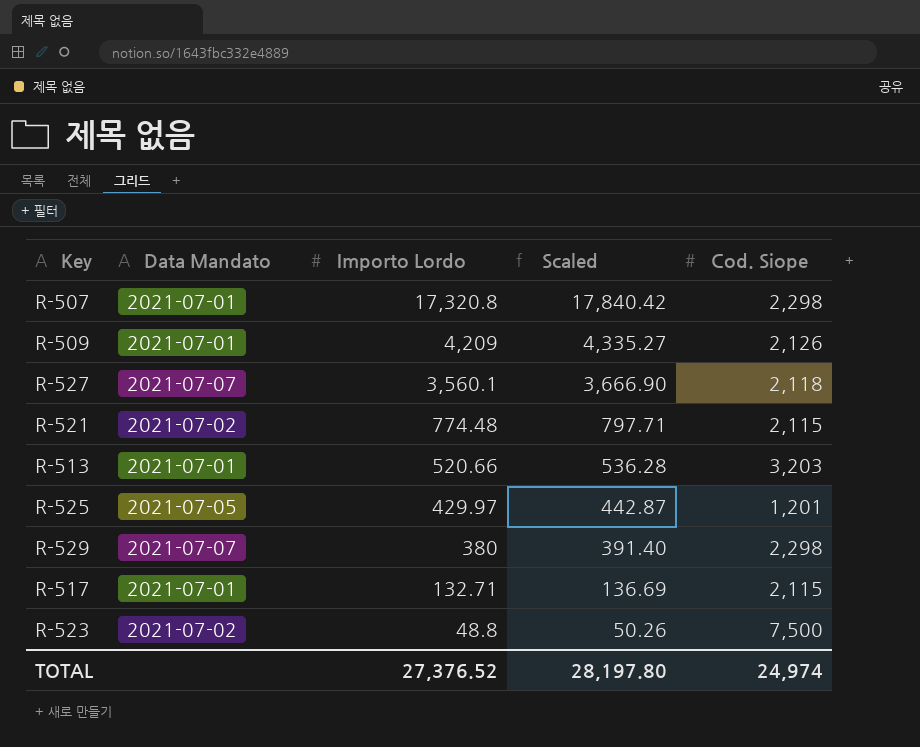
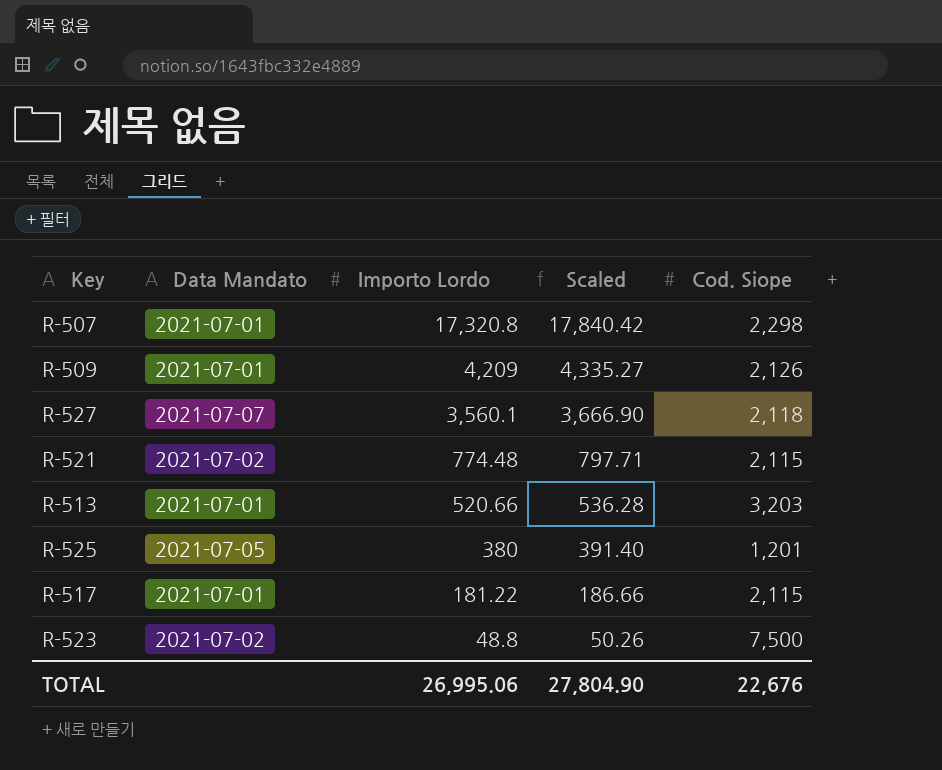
row R-529: 2021-07-07 | 380 | 391.40 | 2,298 -> none
R-525 | Importo Lordo: 429.97 -> 380
R-525 | Scaled: 442.87 -> 391.40
R-517 | Importo Lordo: 132.71 -> 181.22
R-517 | Scaled: 136.69 -> 186.66
TOTAL | Importo Lordo: 27,376.52 -> 26,995.06
TOTAL | Scaled: 28,197.80 -> 27,804.90
TOTAL | Cod. Siope: 24,974 -> 22,676

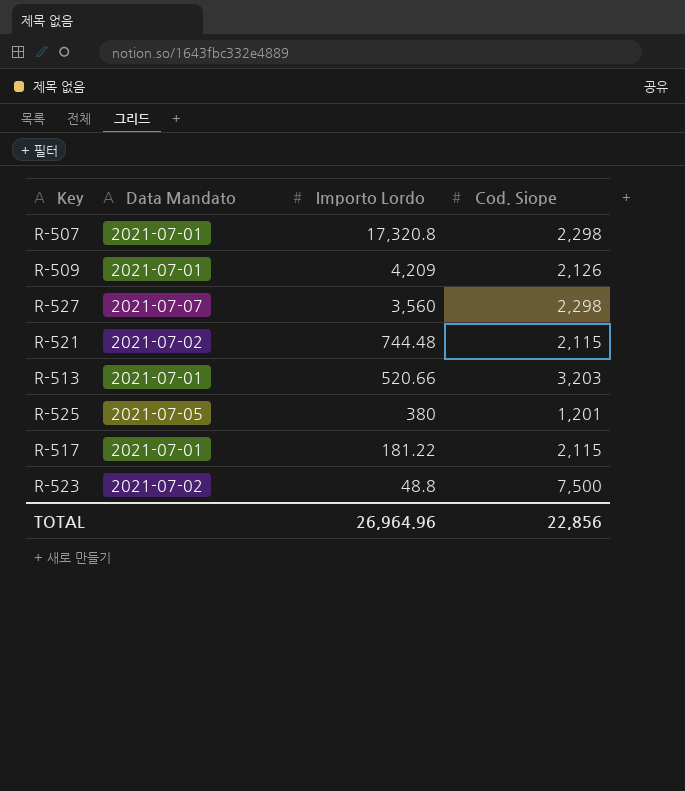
column Scaled | formula: [Importo Lordo] * 1.03 -> none
R-527 | Importo Lordo: 3,560.1 -> 3,560
R-527 | Cod. Siope: 2,118 -> 2,298
R-521 | Importo Lordo: 774.48 -> 744.48
TOTAL | Importo Lordo: 26,995.06 -> 26,964.96
TOTAL | Cod. Siope: 22,676 -> 22,856

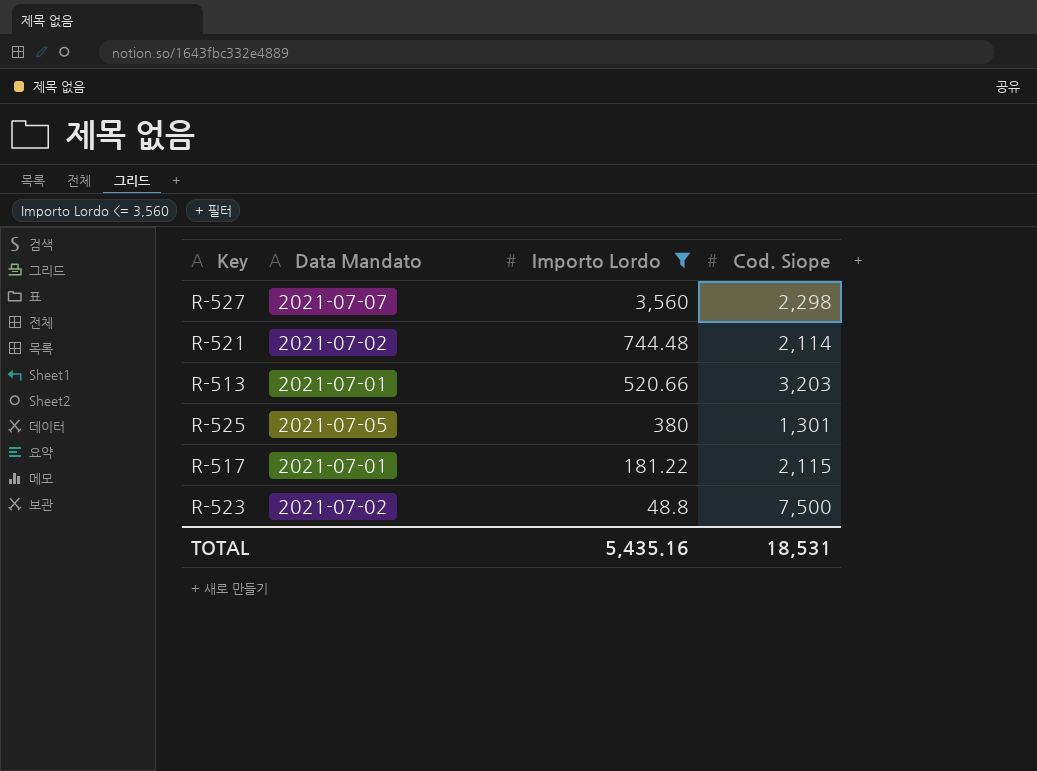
filter: none -> Importo Lordo <= 3,560
R-521 | Cod. Siope: 2,115 -> 2,114
R-525 | Cod. Siope: 1,201 -> 1,301
TOTAL | Importo Lordo: 26,964.96 -> 5,435.16
TOTAL | Cod. Siope: 22,856 -> 18,531

